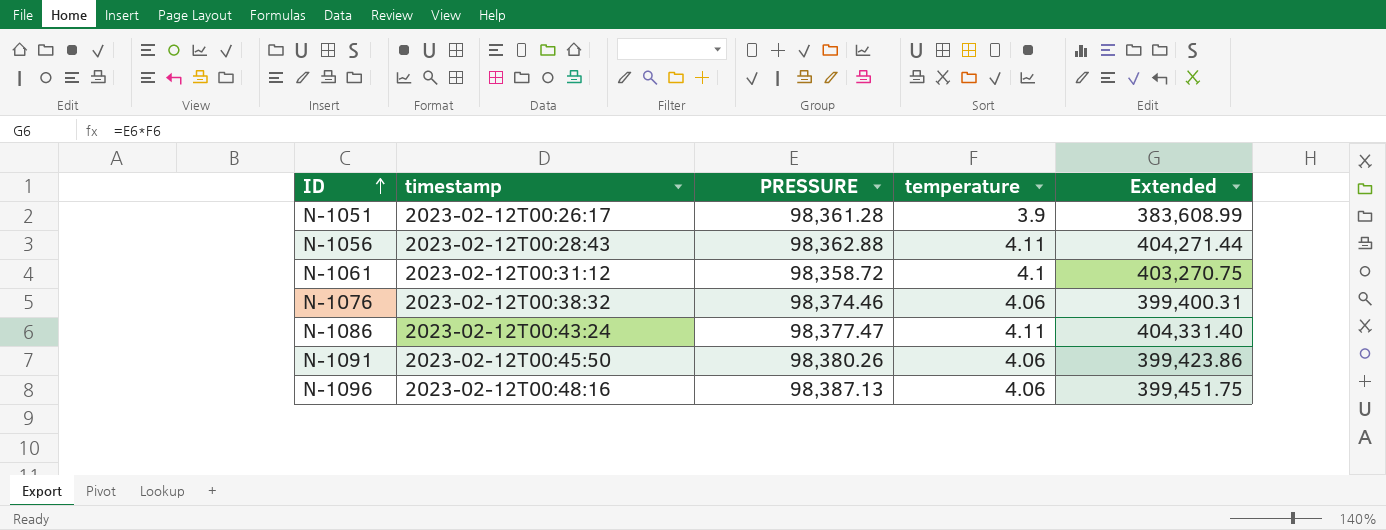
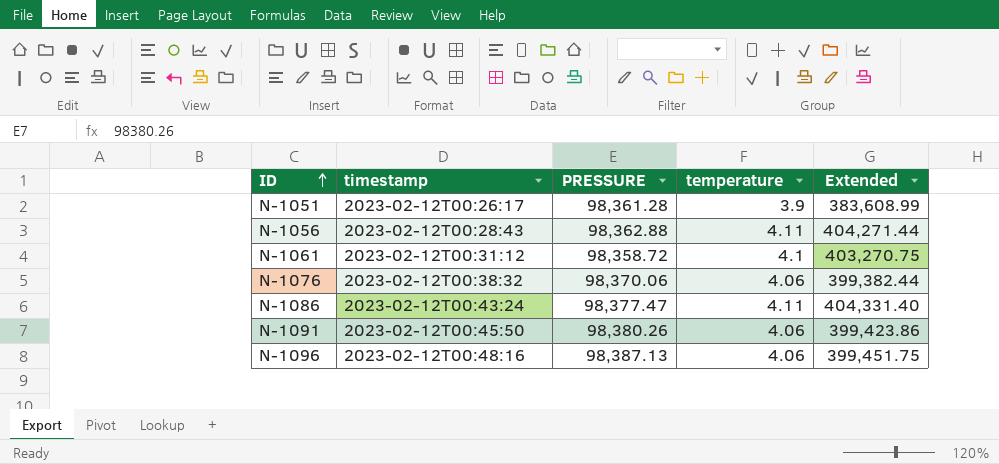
N-1076 | PRESSURE: 98,374.46 -> 98,370.06
N-1076 | Extended: 399,400.31 -> 399,382.44

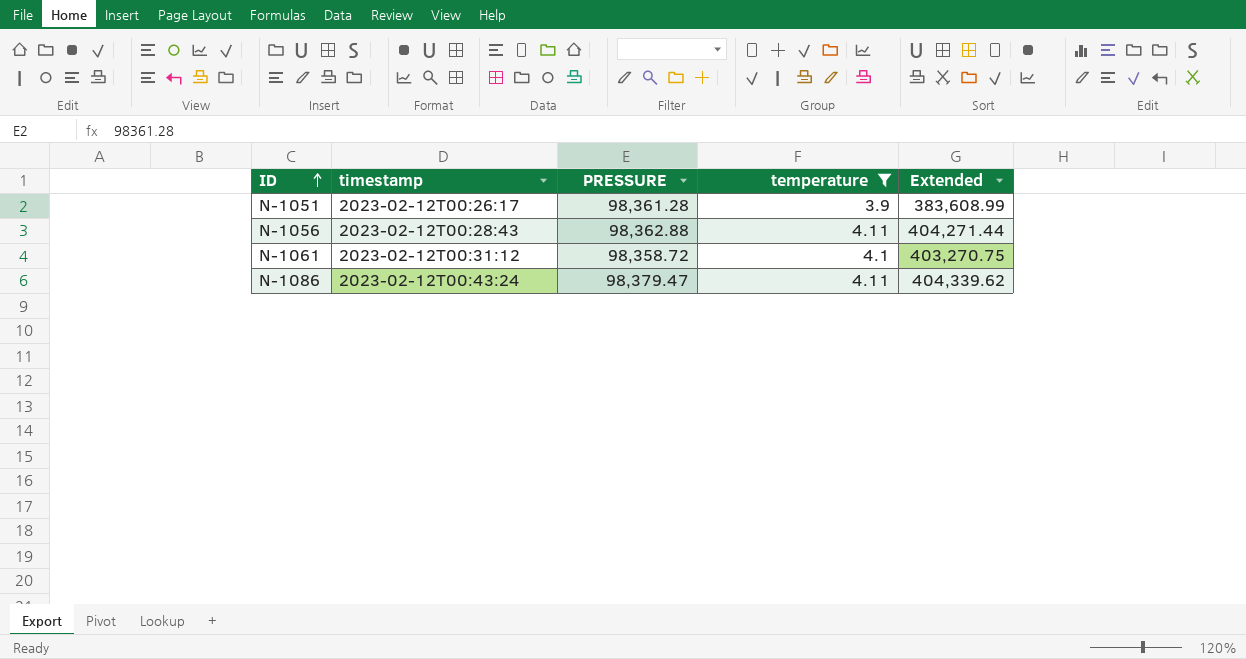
filter: none -> temperature != 4.06
N-1086 | PRESSURE: 98,377.47 -> 98,379.47
N-1086 | Extended: 404,331.40 -> 404,339.62

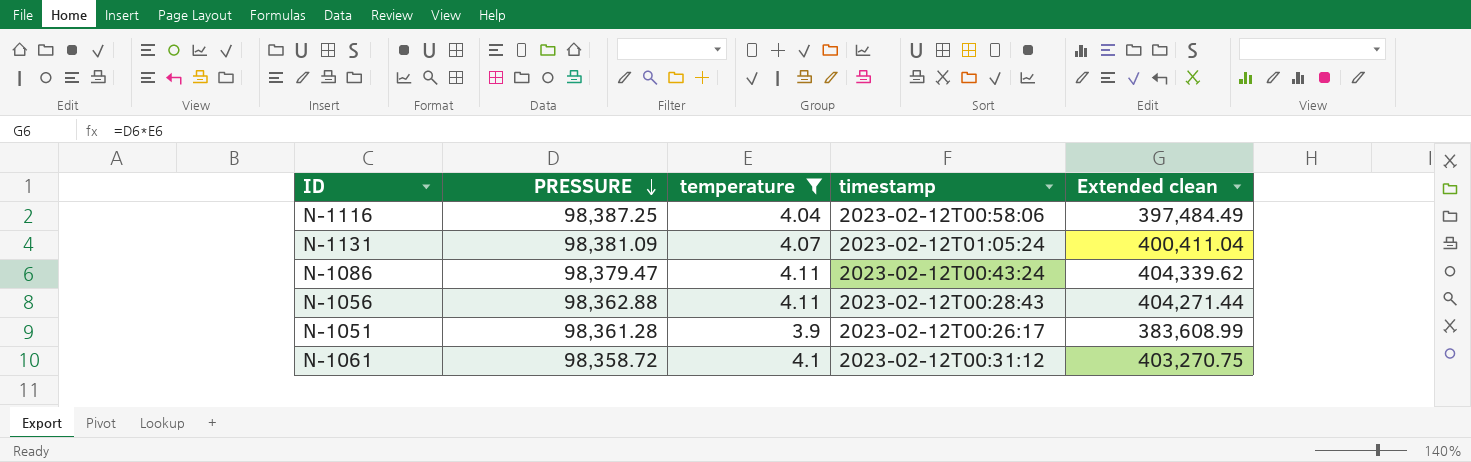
row order: ID ascending -> PRESSURE descending
column timestamp | position: 2 -> 4
column name: Extended -> Extended clean
row N-1116: none -> 98,387.25 | 4.04 | 2023-02-12T00:58:06 | 397,484.49
row N-1131: none -> 98,381.09 | 4.07 | 2023-02-12T01:05:24 | 400,411.04

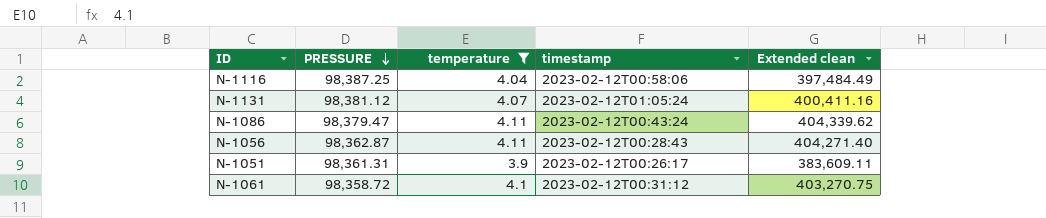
N-1131 | PRESSURE: 98,381.09 -> 98,381.12
N-1131 | Extended clean: 400,411.04 -> 400,411.16
N-1056 | PRESSURE: 98,362.88 -> 98,362.87
N-1056 | Extended clean: 404,271.44 -> 404,271.40
N-1051 | PRESSURE: 98,361.28 -> 98,361.31
N-1051 | Extended clean: 383,608.99 -> 383,609.11

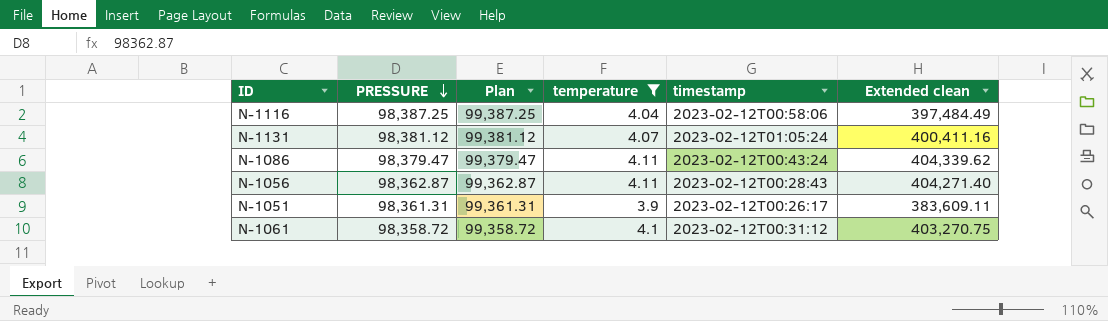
column Plan | formula: none -> [PRESSURE] + 1000

